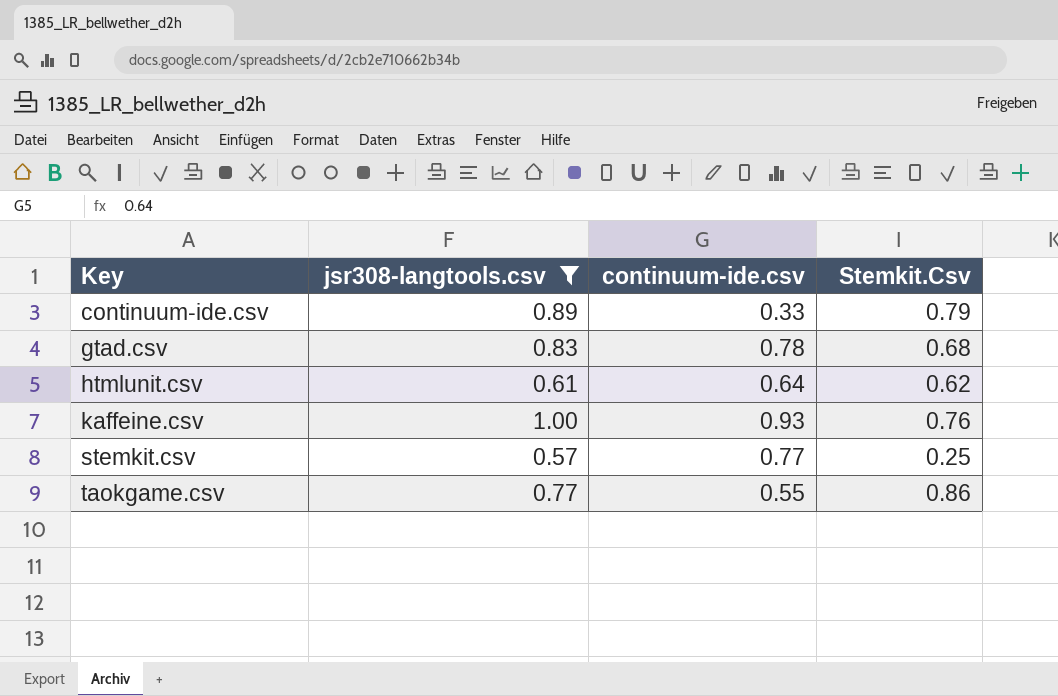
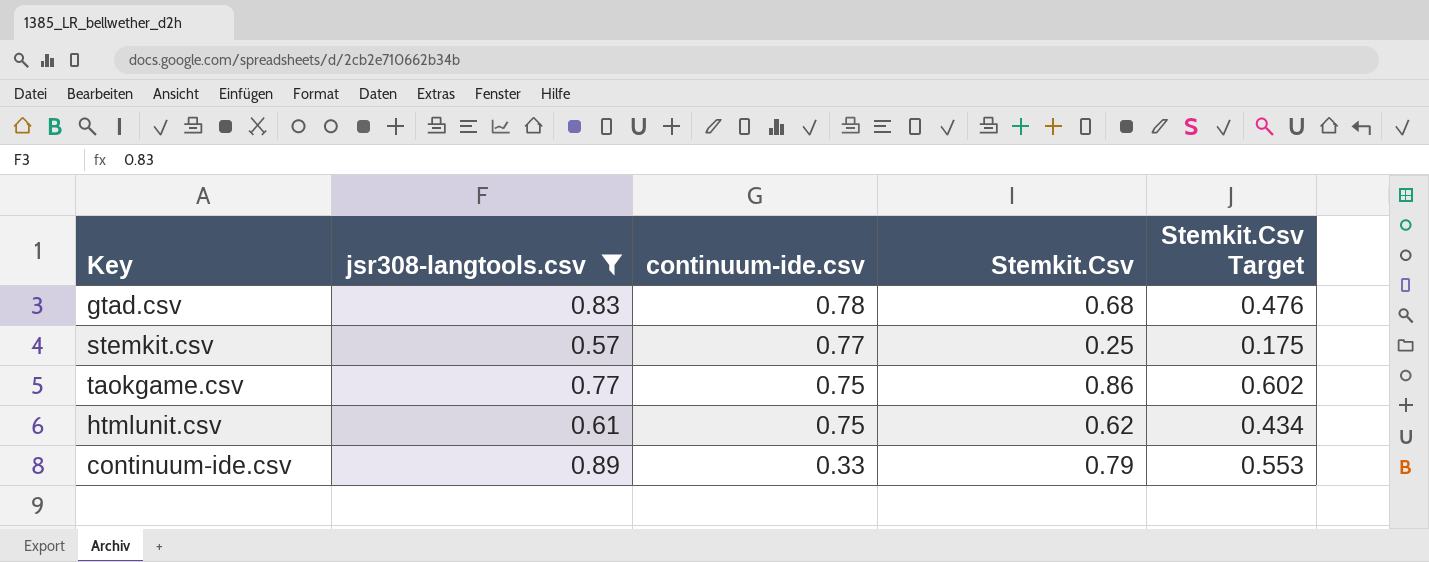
row order: Key ascending -> continuum-ide.csv descending
column Stemkit.Csv Target | formula: none -> [Stemkit.Csv] * 0.7
row kaffeine.csv: 1.00 | 0.93 | 0.76 -> none
taokgame.csv | continuum-ide.csv: 0.55 -> 0.75
htmlunit.csv | continuum-ide.csv: 0.64 -> 0.75

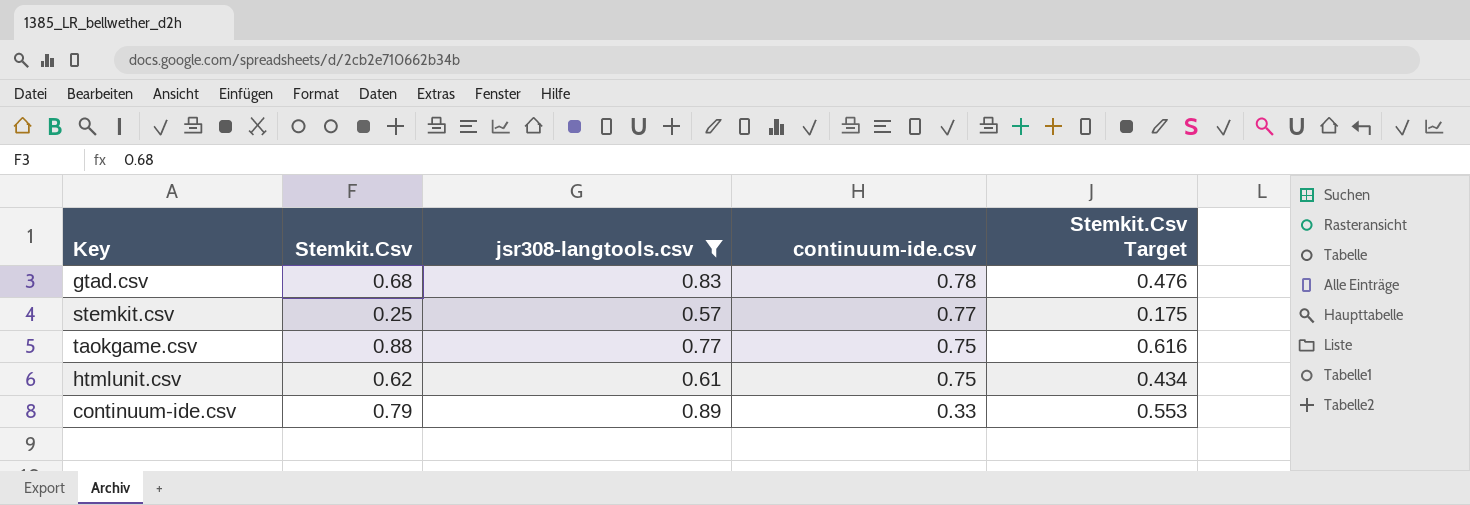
column Stemkit.Csv | position: 4 -> 2
taokgame.csv | Stemkit.Csv: 0.86 -> 0.88
taokgame.csv | Stemkit.Csv Target: 0.602 -> 0.616

